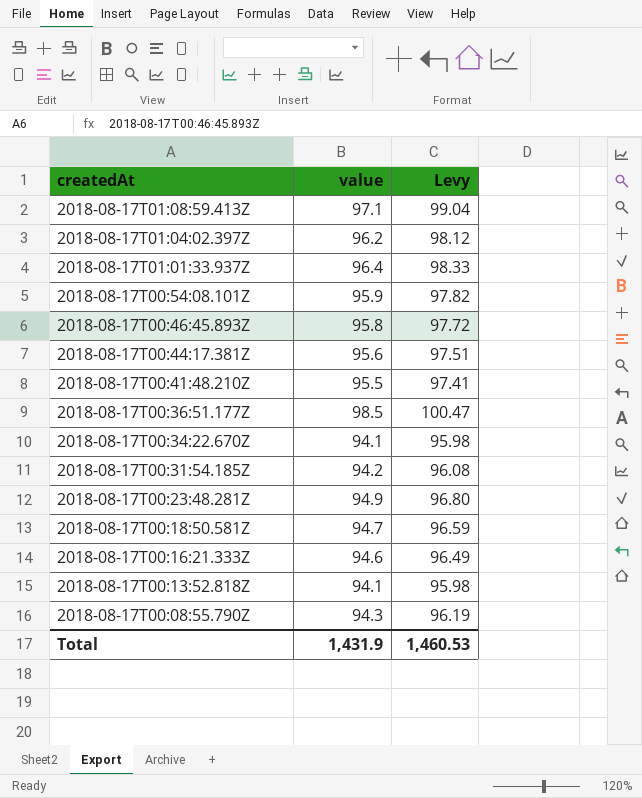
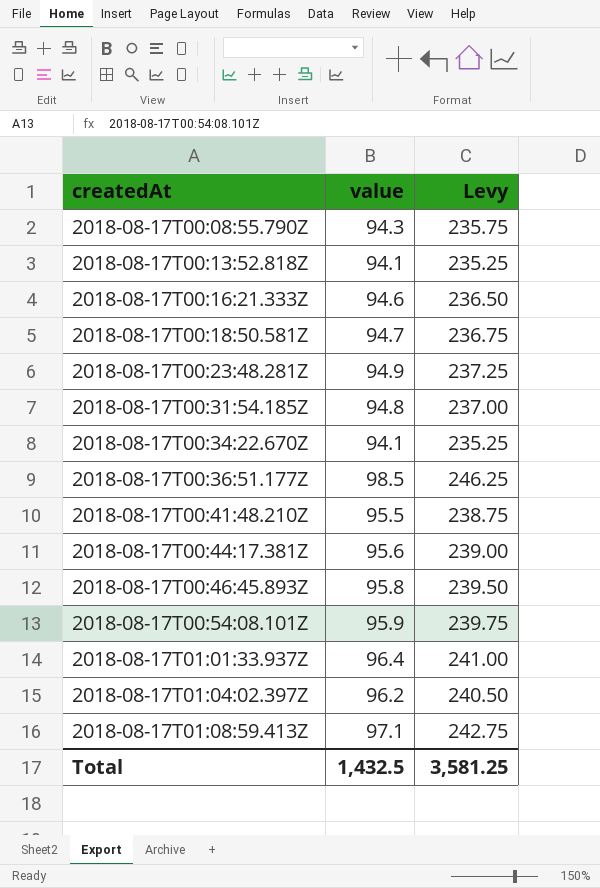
row order: createdAt descending -> createdAt ascending
column Levy | formula: [value] * 1.02 -> [value] * 2.5
2018-08-17T00:31:54.185Z | value: 94.2 -> 94.8
Total | value: 1,431.9 -> 1,432.5
Total | Levy: 1,460.53 -> 3,581.25

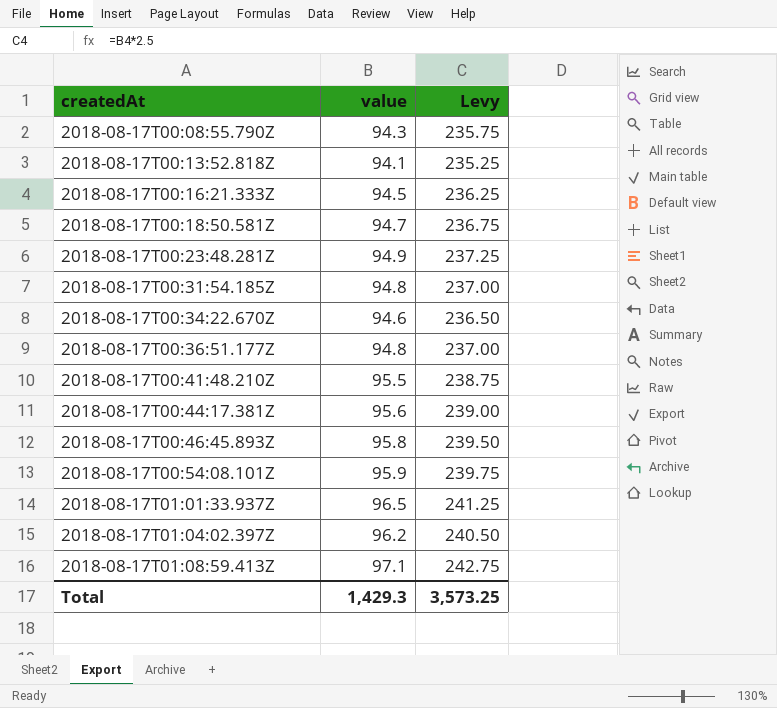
2018-08-17T00:16:21.333Z | value: 94.6 -> 94.5
2018-08-17T00:16:21.333Z | Levy: 236.50 -> 236.25
2018-08-17T00:34:22.670Z | value: 94.1 -> 94.6
2018-08-17T00:34:22.670Z | Levy: 235.25 -> 236.50
2018-08-17T00:36:51.177Z | value: 98.5 -> 94.8
2018-08-17T00:36:51.177Z | Levy: 246.25 -> 237.00
2018-08-17T01:01:33.937Z | value: 96.4 -> 96.5
2018-08-17T01:01:33.937Z | Levy: 241.00 -> 241.25
Total | value: 1,432.5 -> 1,429.3
Total | Levy: 3,581.25 -> 3,573.25

